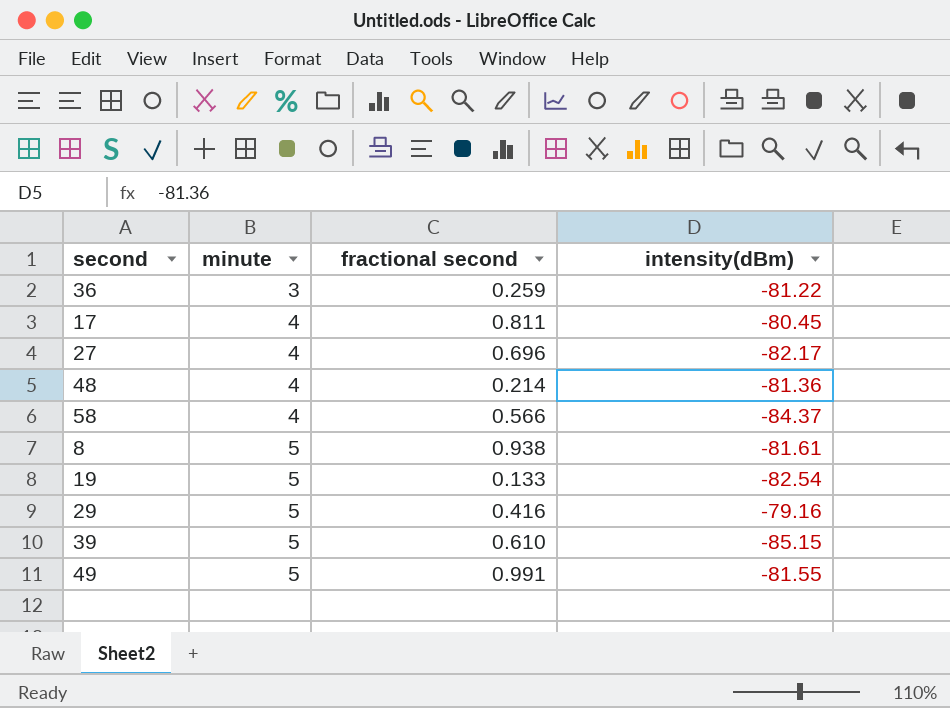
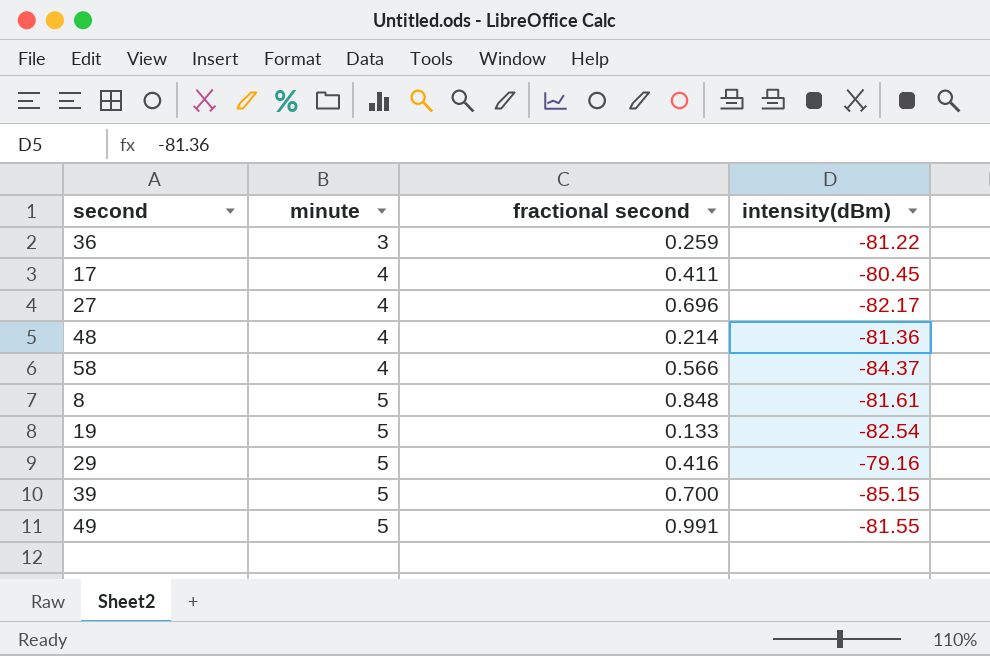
17 | fractional second: 0.811 -> 0.411
8 | fractional second: 0.938 -> 0.848
39 | fractional second: 0.610 -> 0.700

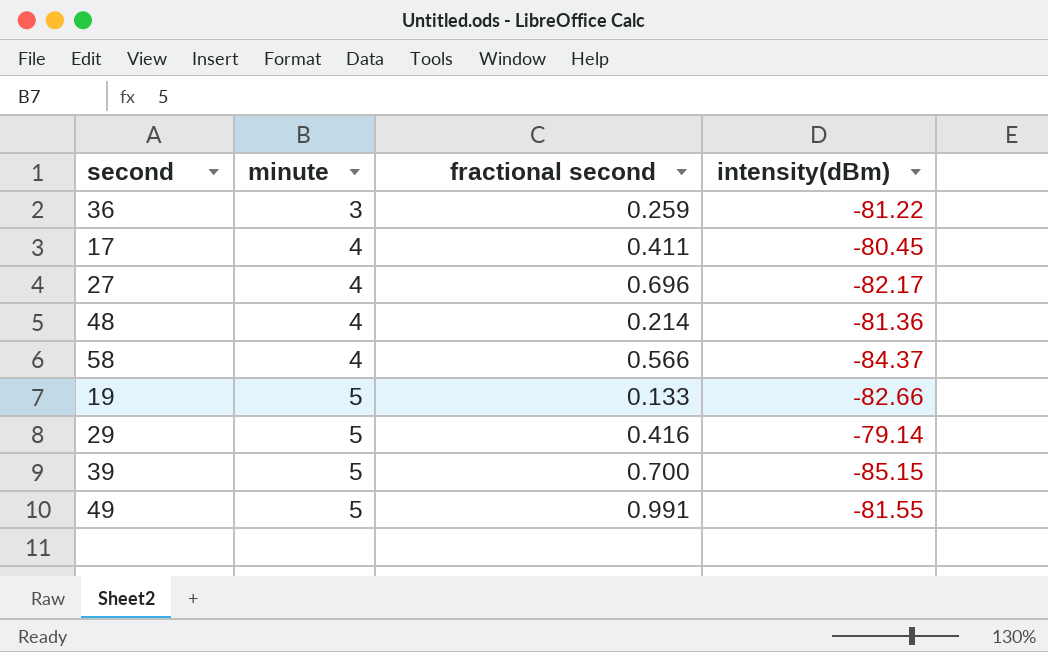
row 8: 5 | 0.848 | -81.61 -> none
19 | intensity(dBm): -82.54 -> -82.66
29 | intensity(dBm): -79.16 -> -79.14

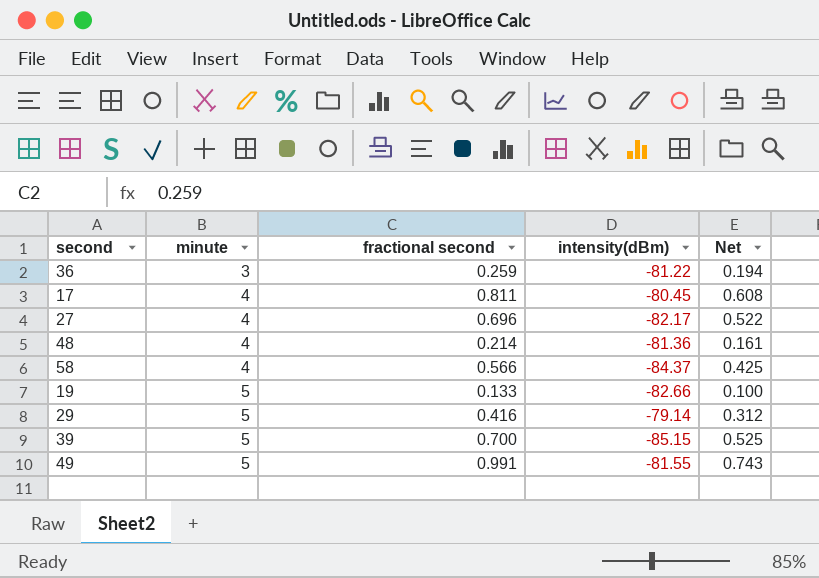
column Net | formula: none -> [fractional second] * 0.75
17 | fractional second: 0.411 -> 0.811

